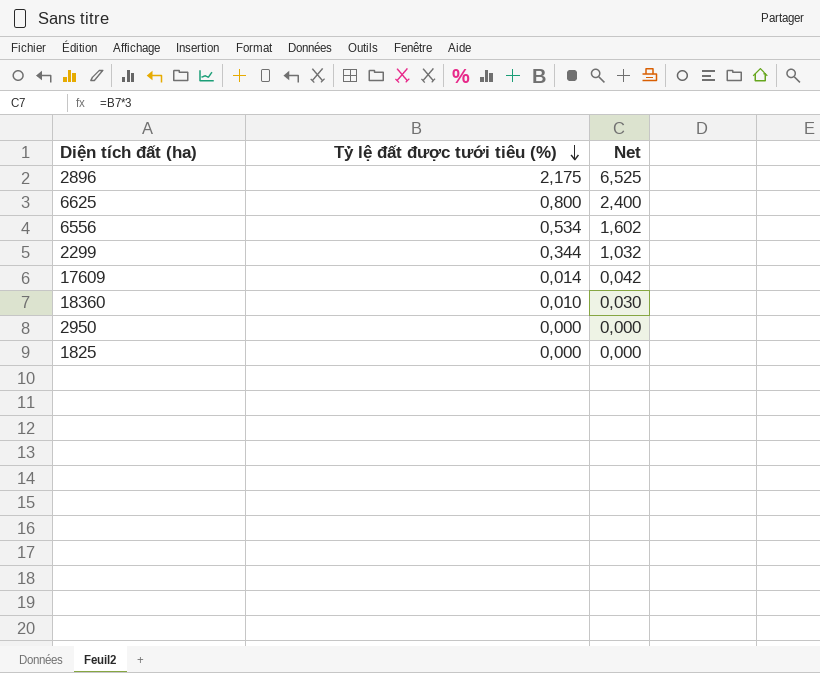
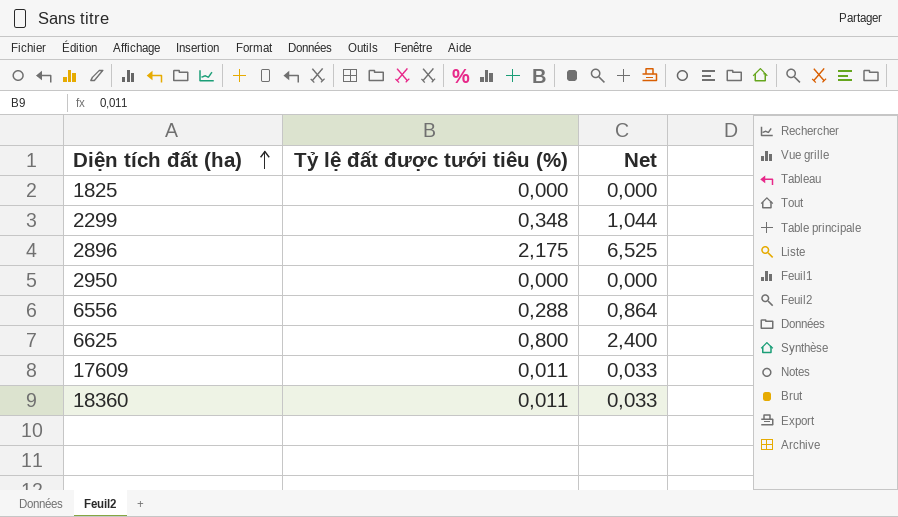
row order: Tỷ lệ đất được tưới tiêu (%) descending -> Diện tích đất (ha) ascending
2299 | Tỷ lệ đất được tưới tiêu (%): 0,344 -> 0,348
2299 | Net: 1,032 -> 1,044
6556 | Tỷ lệ đất được tưới tiêu (%): 0,534 -> 0,288
6556 | Net: 1,602 -> 0,864
17609 | Tỷ lệ đất được tưới tiêu (%): 0,014 -> 0,011
17609 | Net: 0,042 -> 0,033
18360 | Tỷ lệ đất được tưới tiêu (%): 0,010 -> 0,011
18360 | Net: 0,030 -> 0,033

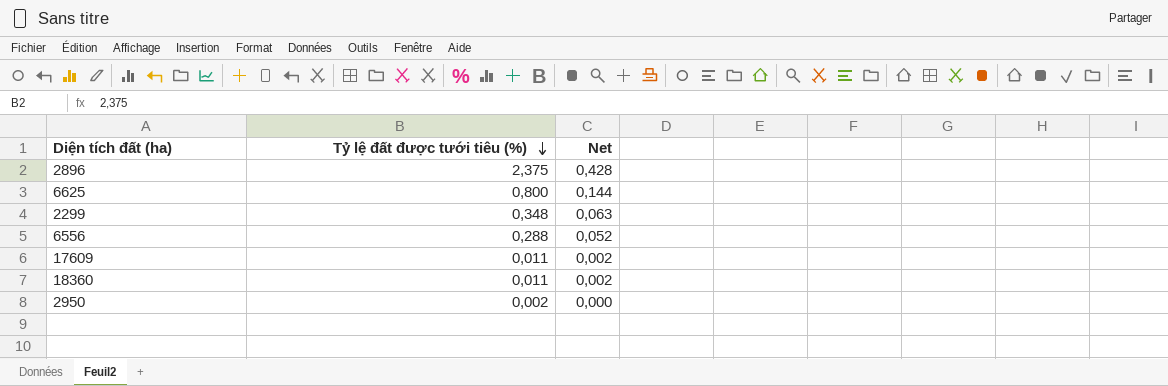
row order: Diện tích đất (ha) ascending -> Tỷ lệ đất được tưới tiêu (%) descending
column Net | formula: [Tỷ lệ đất được tưới tiêu (%)] * 3 -> [Tỷ lệ đất được tưới tiêu (%)] * 0,18
row 1825: 0,000 | 0,000 -> none
2896 | Tỷ lệ đất được tưới tiêu (%): 2,175 -> 2,375
2950 | Tỷ lệ đất được tưới tiêu (%): 0,000 -> 0,002

